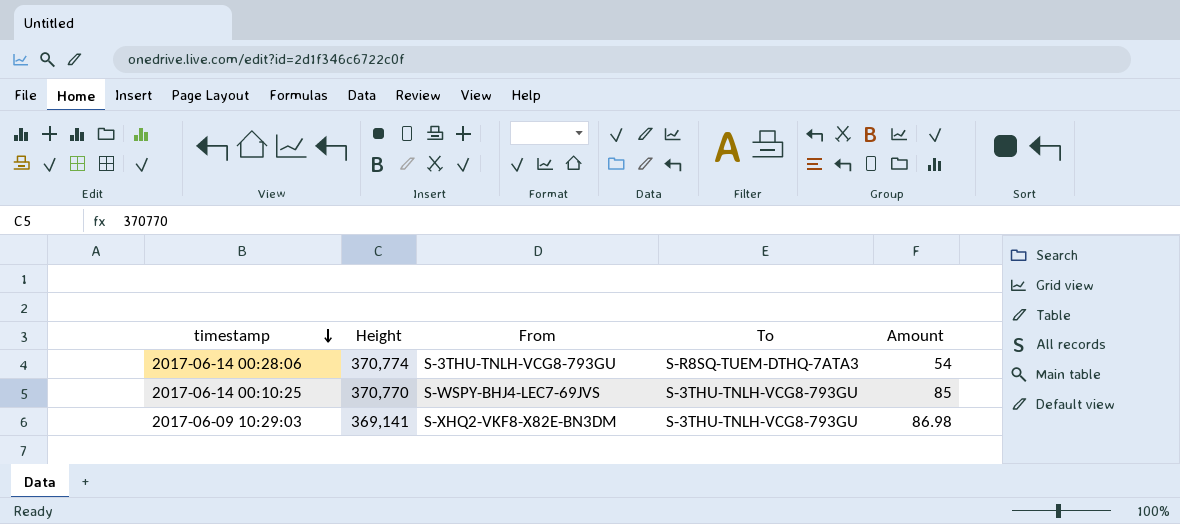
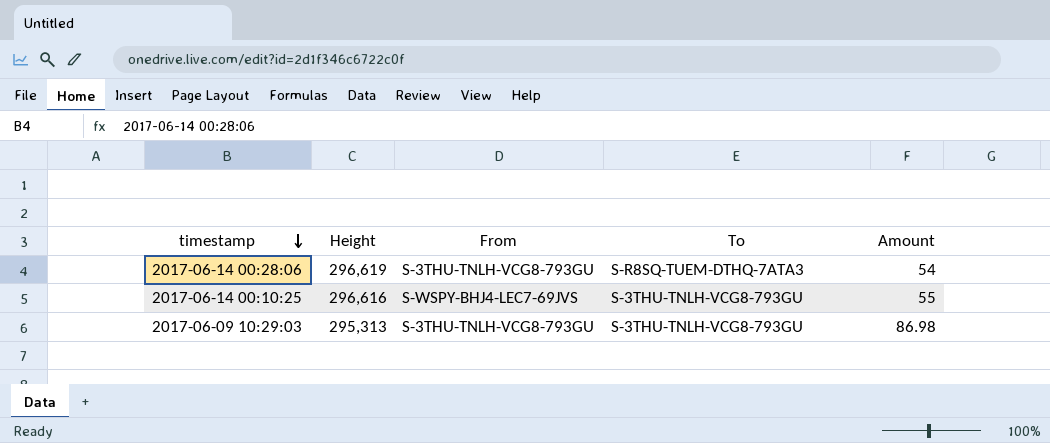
2017-06-14 00:28:06 | Height: 370,774 -> 296,619
2017-06-14 00:10:25 | Height: 370,770 -> 296,616
2017-06-14 00:10:25 | Amount: 85 -> 55
2017-06-09 10:29:03 | Height: 369,141 -> 295,313
2017-06-09 10:29:03 | From: S-XHQ2-VKF8-X82E-BN3DM -> S-3THU-TNLH-VCG8-793GU

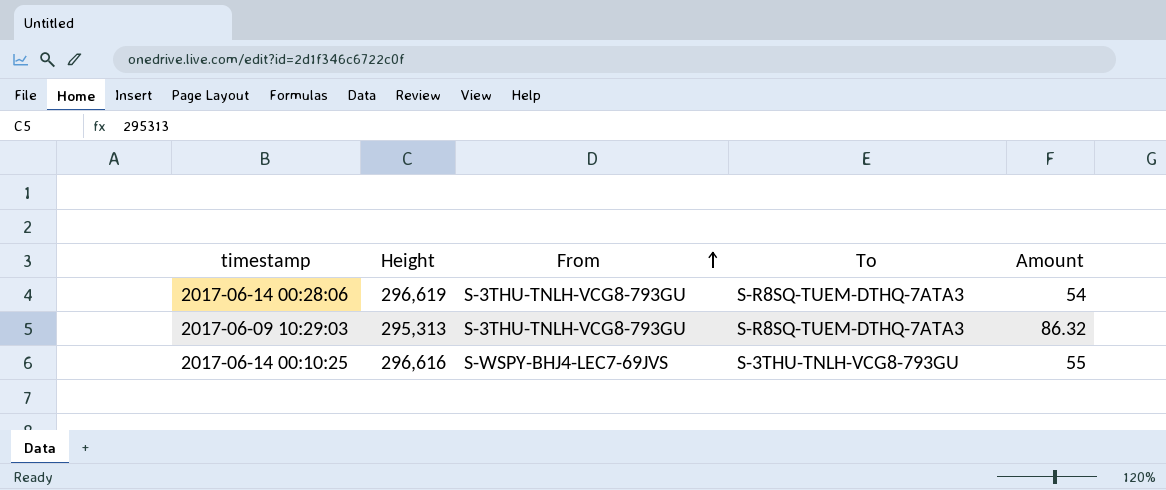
row order: timestamp descending -> From ascending
2017-06-09 10:29:03 | To: S-3THU-TNLH-VCG8-793GU -> S-R8SQ-TUEM-DTHQ-7ATA3
2017-06-09 10:29:03 | Amount: 86.98 -> 86.32

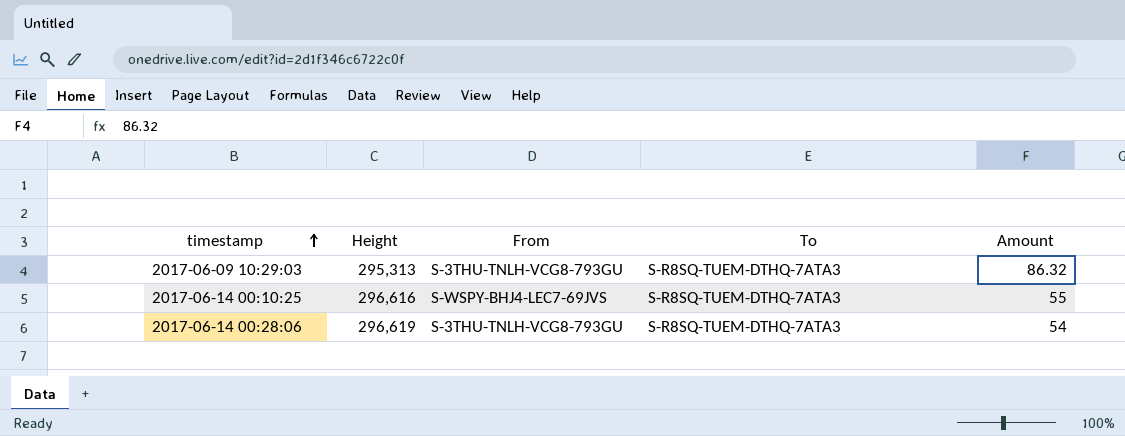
row order: From ascending -> timestamp ascending
2017-06-14 00:10:25 | To: S-3THU-TNLH-VCG8-793GU -> S-R8SQ-TUEM-DTHQ-7ATA3

